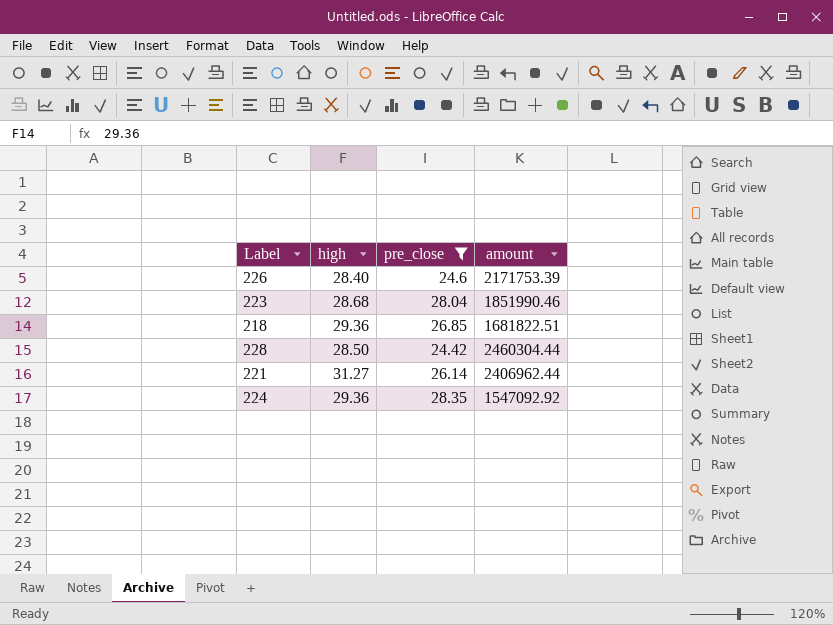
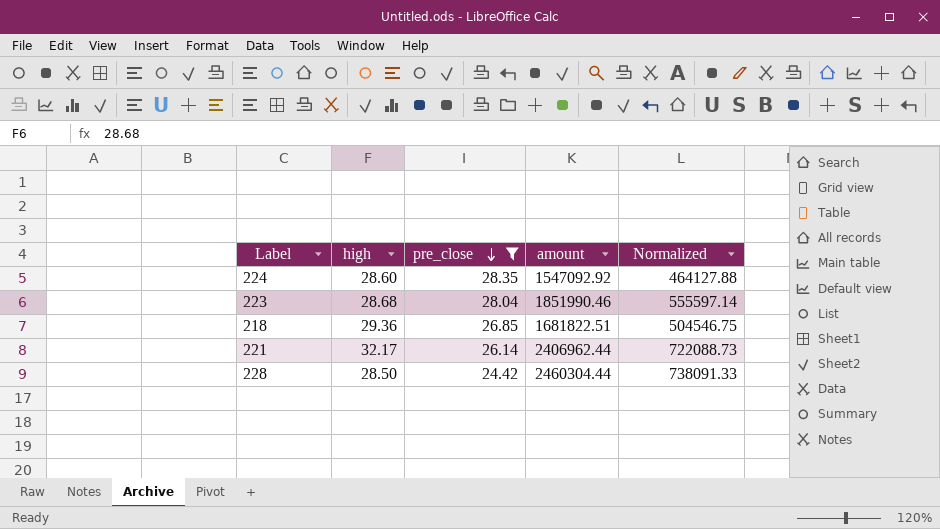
row order: none -> pre_close descending
column Normalized | formula: none -> [amount] * 0.3
row 226: 28.40 | 24.6 | 2171753.39 -> none
224 | high: 29.36 -> 28.60
221 | high: 31.27 -> 32.17

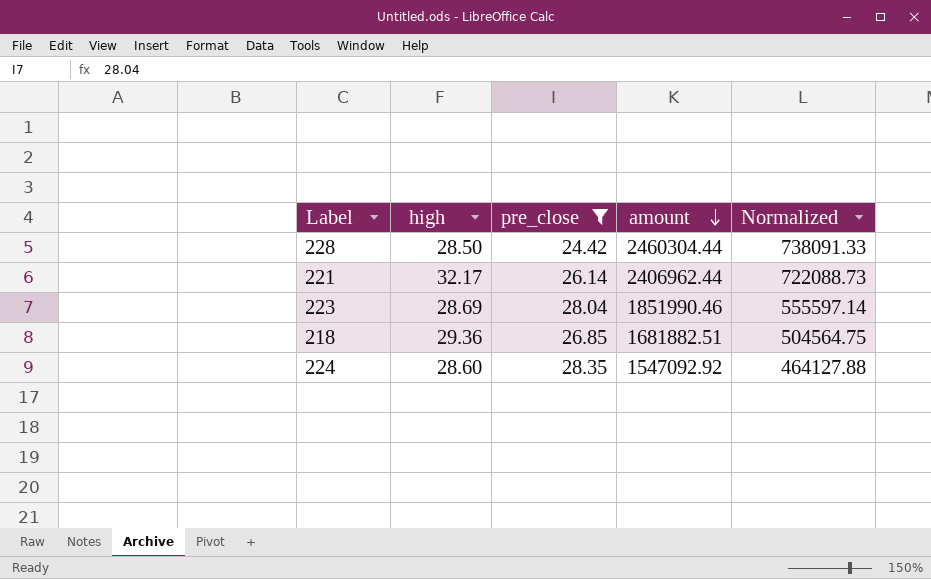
row order: pre_close descending -> amount descending
223 | high: 28.68 -> 28.69
218 | amount: 1681822.51 -> 1681882.51
218 | Normalized: 504546.75 -> 504564.75

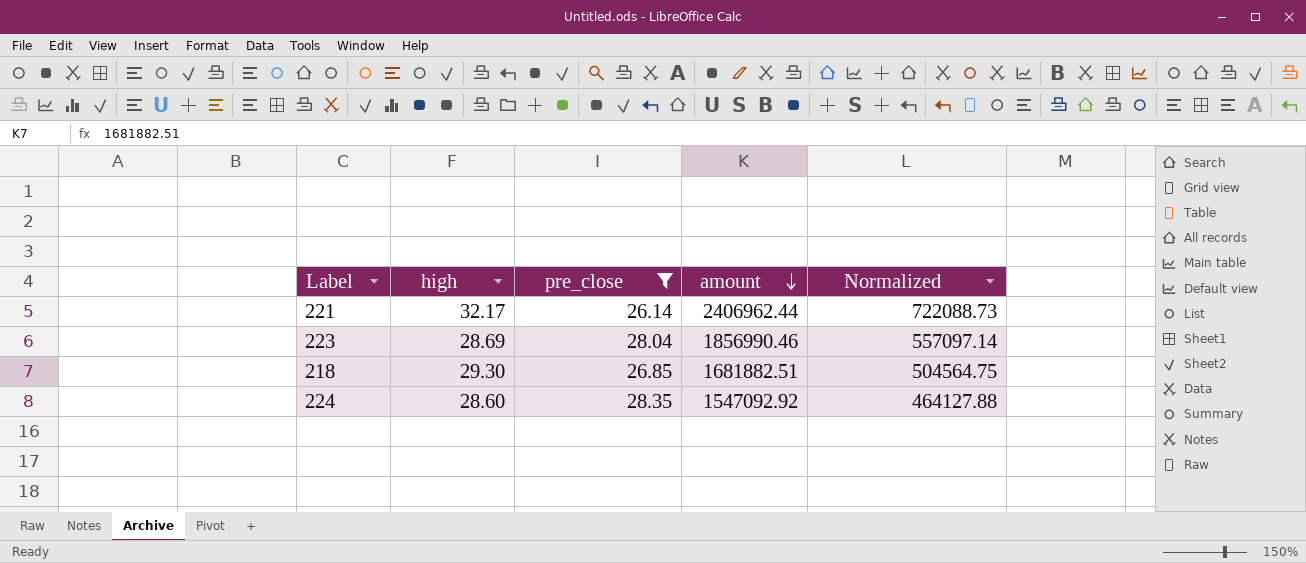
row 228: 28.50 | 24.42 | 2460304.44 | 738091.33 -> none
223 | amount: 1851990.46 -> 1856990.46
223 | Normalized: 555597.14 -> 557097.14
218 | high: 29.36 -> 29.30

